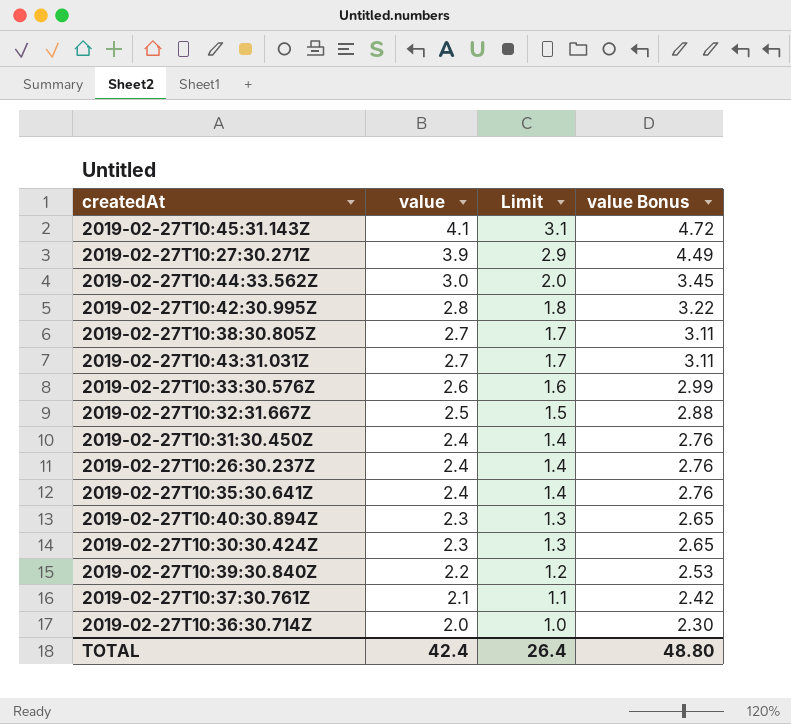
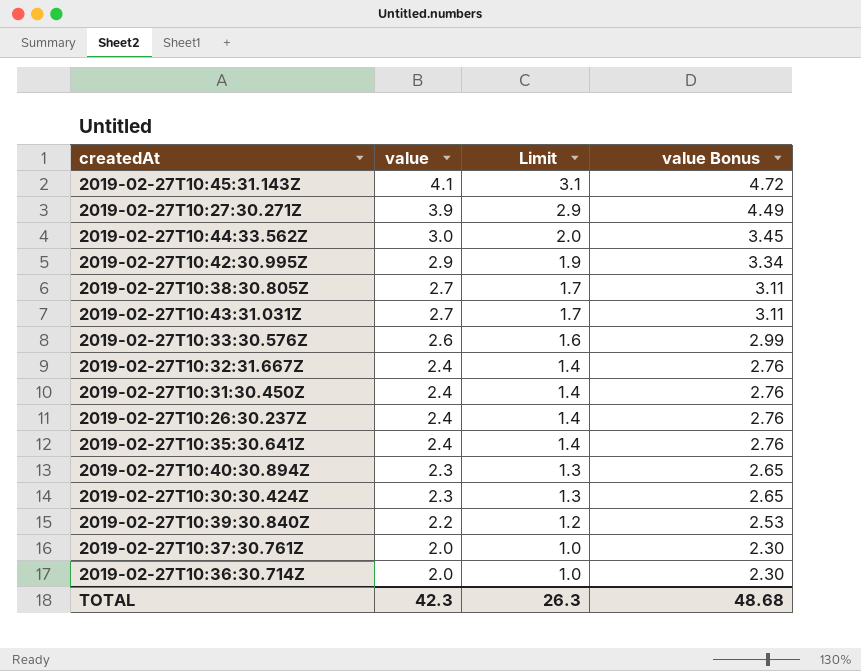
2019-02-27T10:42:30.995Z | value: 2.8 -> 2.9
2019-02-27T10:42:30.995Z | Limit: 1.8 -> 1.9
2019-02-27T10:42:30.995Z | value Bonus: 3.22 -> 3.34
2019-02-27T10:32:31.667Z | value: 2.5 -> 2.4
2019-02-27T10:32:31.667Z | Limit: 1.5 -> 1.4
2019-02-27T10:32:31.667Z | value Bonus: 2.88 -> 2.76
2019-02-27T10:37:30.761Z | value: 2.1 -> 2.0
2019-02-27T10:37:30.761Z | Limit: 1.1 -> 1.0
2019-02-27T10:37:30.761Z | value Bonus: 2.42 -> 2.30
TOTAL | value: 42.4 -> 42.3
TOTAL | Limit: 26.4 -> 26.3
TOTAL | value Bonus: 48.80 -> 48.68

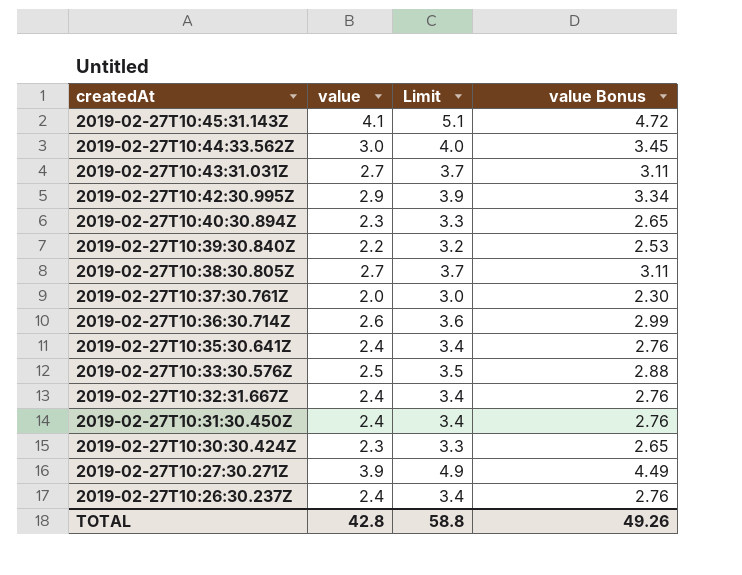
row order: value descending -> createdAt descending
column Limit | formula: [value] - 1 -> [value] + 1
2019-02-27T10:36:30.714Z | value: 2.0 -> 2.6
2019-02-27T10:36:30.714Z | value Bonus: 2.30 -> 2.99
2019-02-27T10:33:30.576Z | value: 2.6 -> 2.5
2019-02-27T10:33:30.576Z | value Bonus: 2.99 -> 2.88
TOTAL | value: 42.3 -> 42.8
TOTAL | Limit: 26.3 -> 58.8
TOTAL | value Bonus: 48.68 -> 49.26

